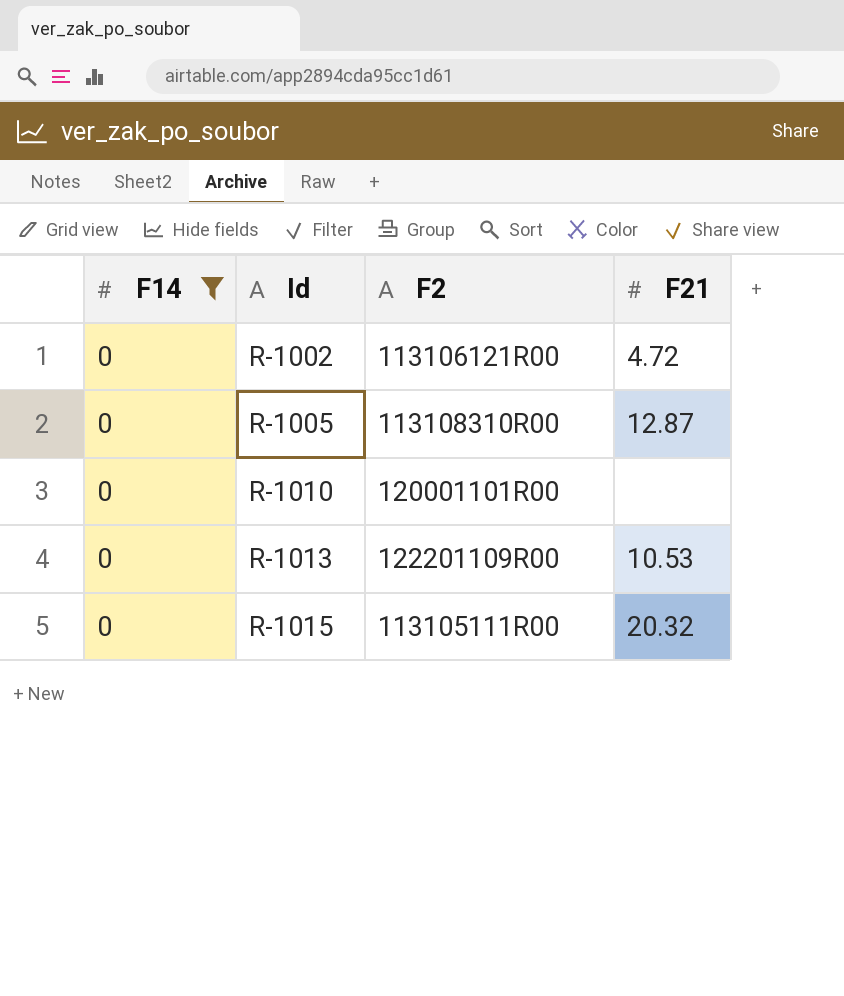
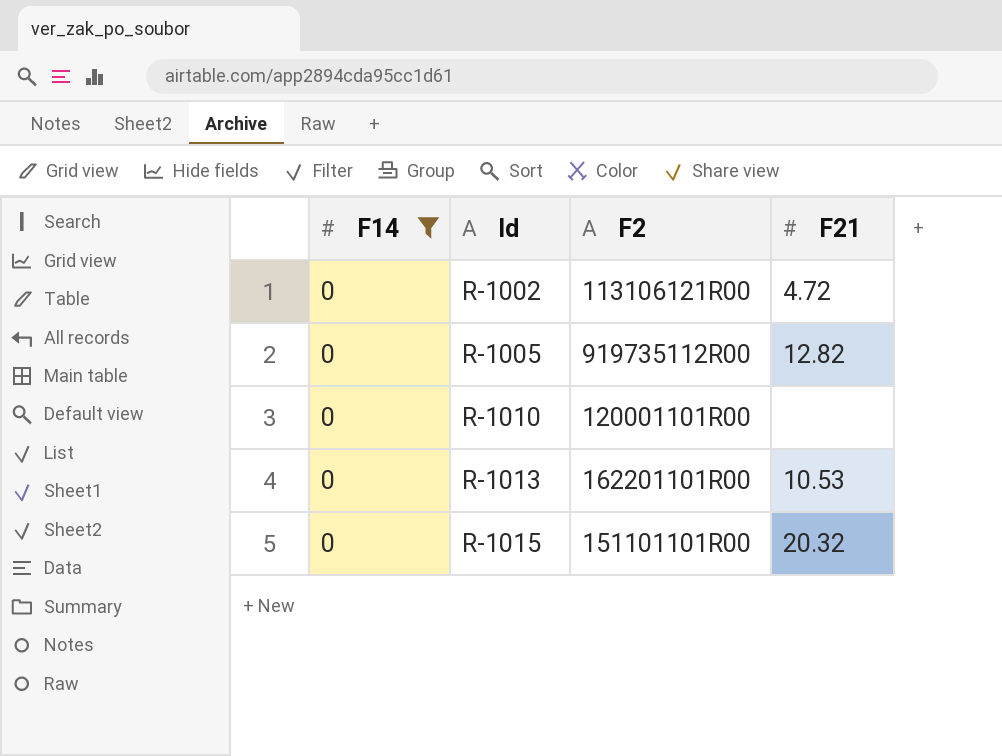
R-1005 | F2: 113108310R00 -> 919735112R00
R-1005 | F21: 12.87 -> 12.82
R-1013 | F2: 122201109R00 -> 162201101R00
R-1015 | F2: 113105111R00 -> 151101101R00

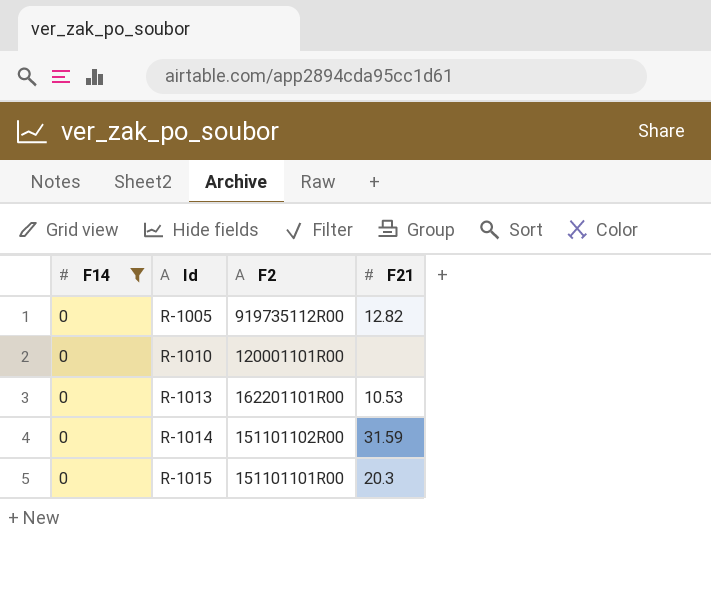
row R-1002: 0 | 113106121R00 | 4.72 -> none
row R-1014: none -> 0 | 151101102R00 | 31.59
R-1015 | F21: 20.32 -> 20.3

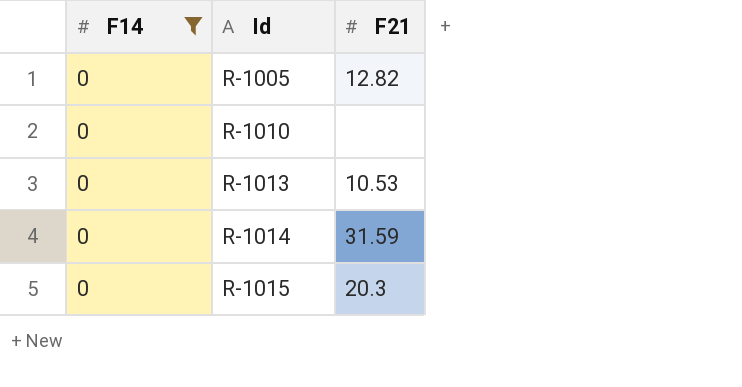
column F2 | position: 3 -> none

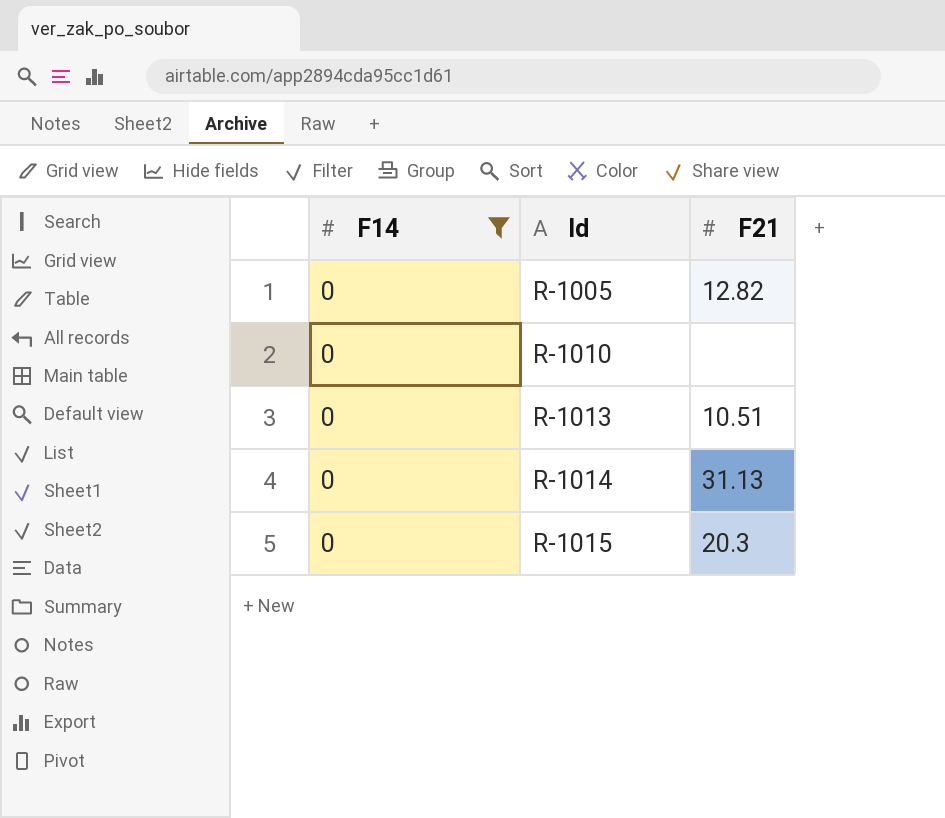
R-1013 | F21: 10.53 -> 10.51
R-1014 | F21: 31.59 -> 31.13

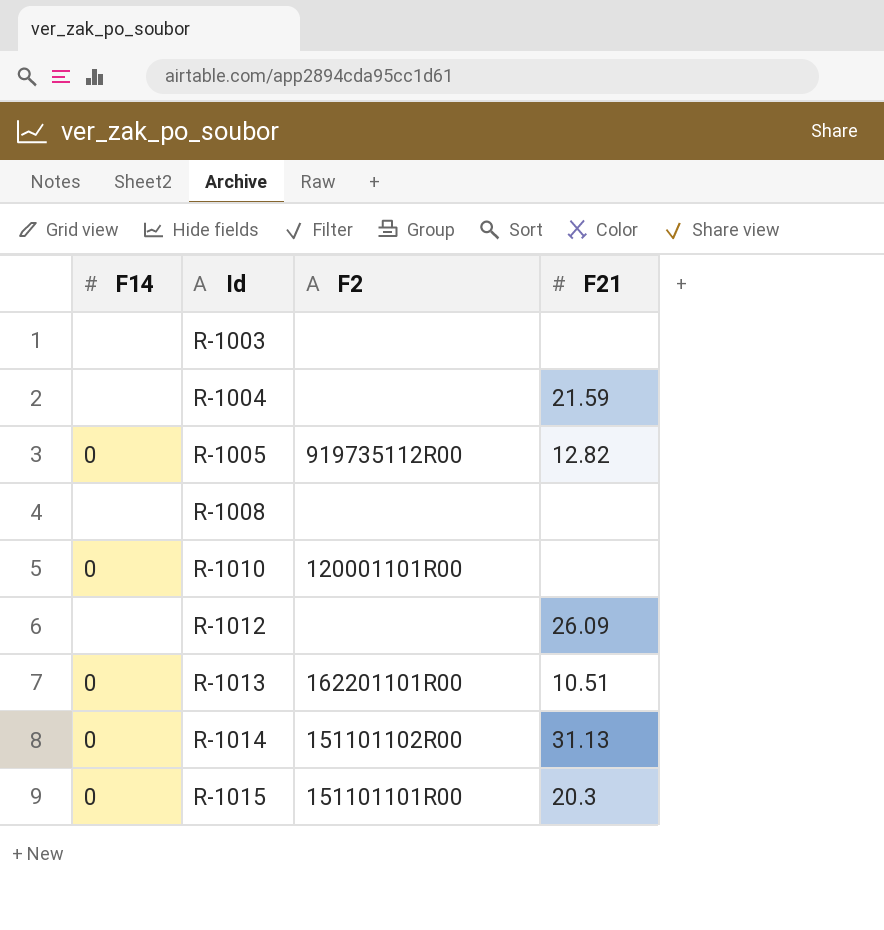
filter: F14 = 0 -> none
column F2 | position: none -> 3

